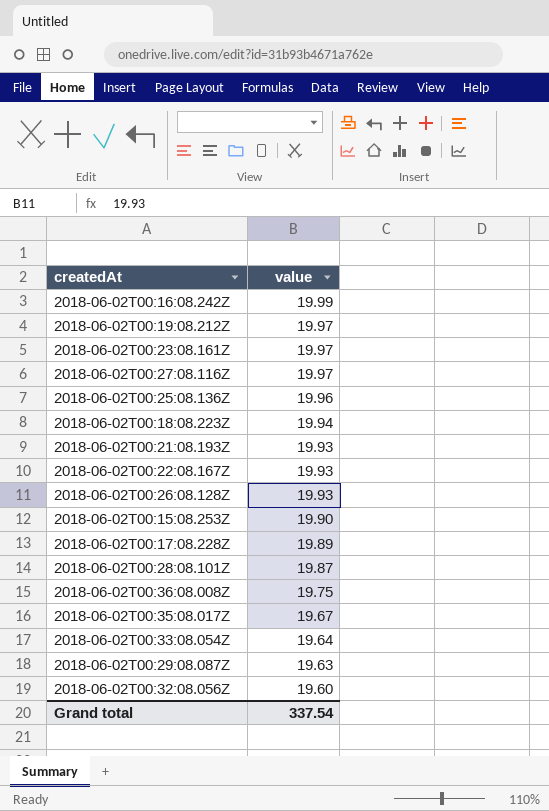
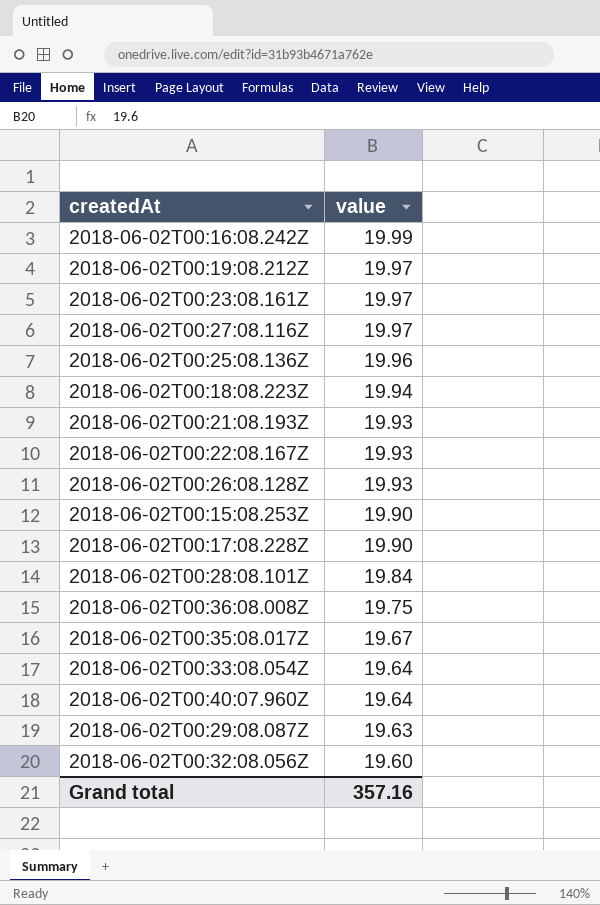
2018-06-02T00:17:08.228Z | value: 19.89 -> 19.90
2018-06-02T00:28:08.101Z | value: 19.87 -> 19.84
row 2018-06-02T00:40:07.960Z: none -> 19.64
Grand total | value: 337.54 -> 357.16

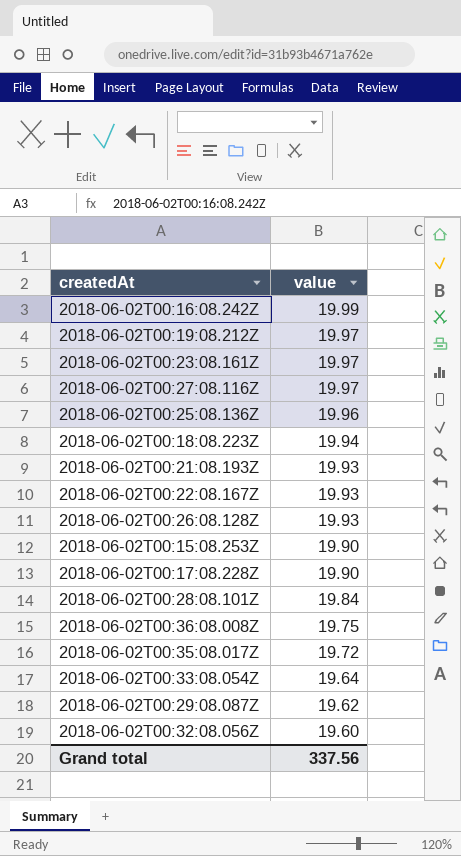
row 2018-06-02T00:40:07.960Z: 19.64 -> none
2018-06-02T00:35:08.017Z | value: 19.67 -> 19.72
2018-06-02T00:29:08.087Z | value: 19.63 -> 19.62
Grand total | value: 357.16 -> 337.56

